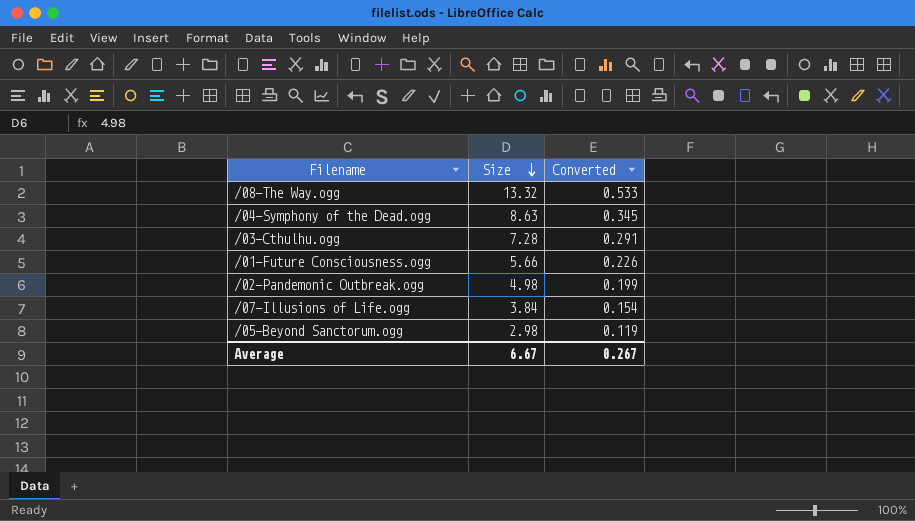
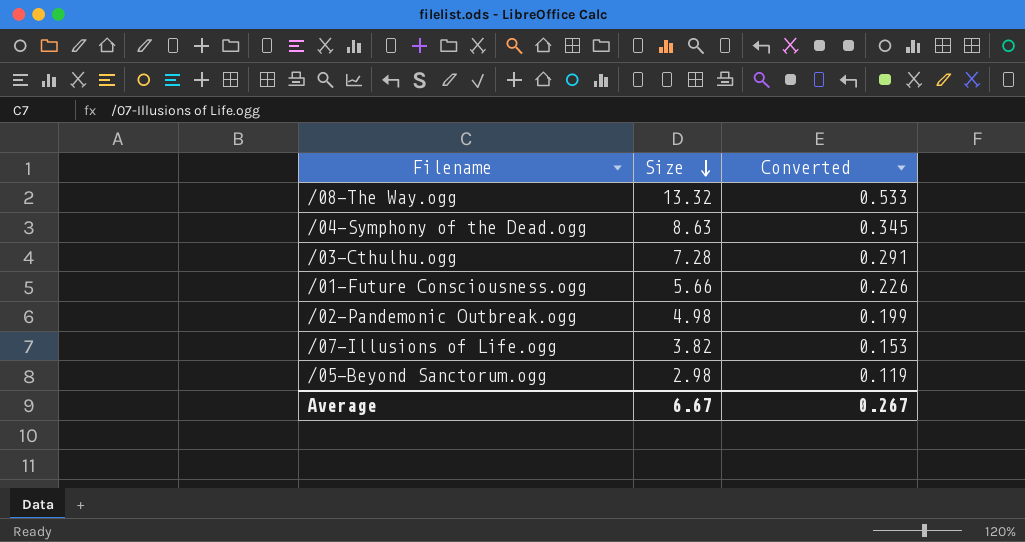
/07-Illusions of Life.ogg | Size: 3.84 -> 3.82
/07-Illusions of Life.ogg | Converted: 0.154 -> 0.153

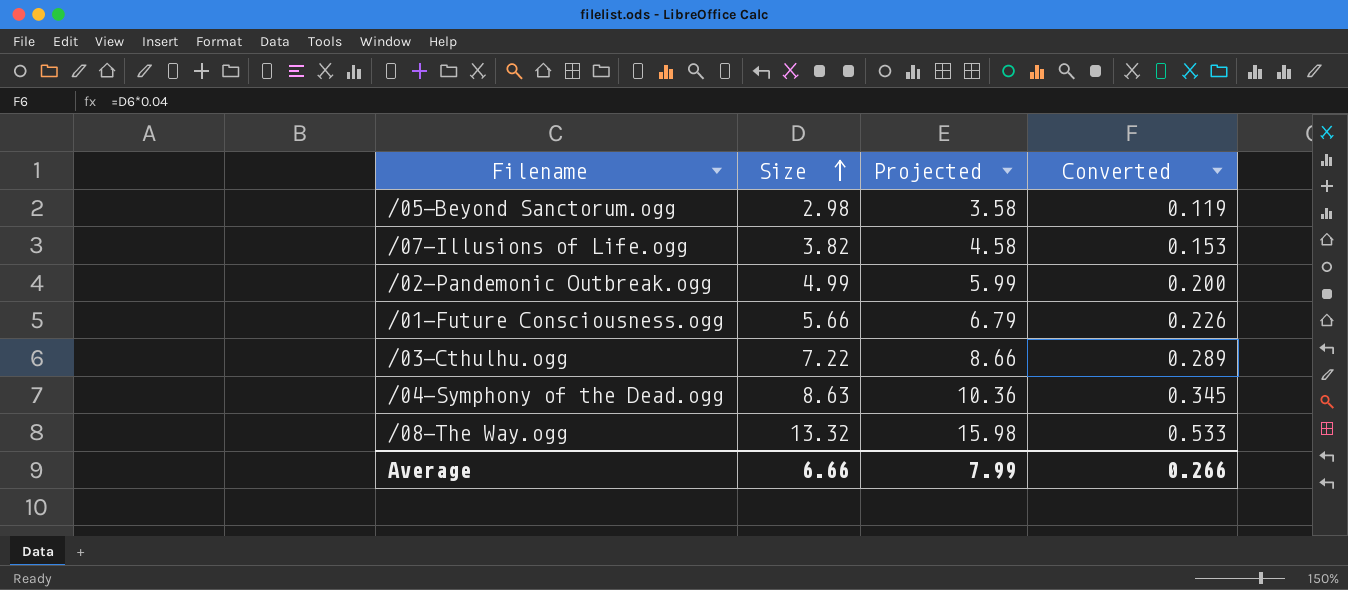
row order: Size descending -> Size ascending
column Projected | formula: none -> [Size] * 1.2
/02-Pandemonic Outbreak.ogg | Size: 4.98 -> 4.99
/02-Pandemonic Outbreak.ogg | Converted: 0.199 -> 0.200
/03-Cthulhu.ogg | Size: 7.28 -> 7.22
/03-Cthulhu.ogg | Converted: 0.291 -> 0.289
Average | Size: 6.67 -> 6.66
Average | Converted: 0.267 -> 0.266

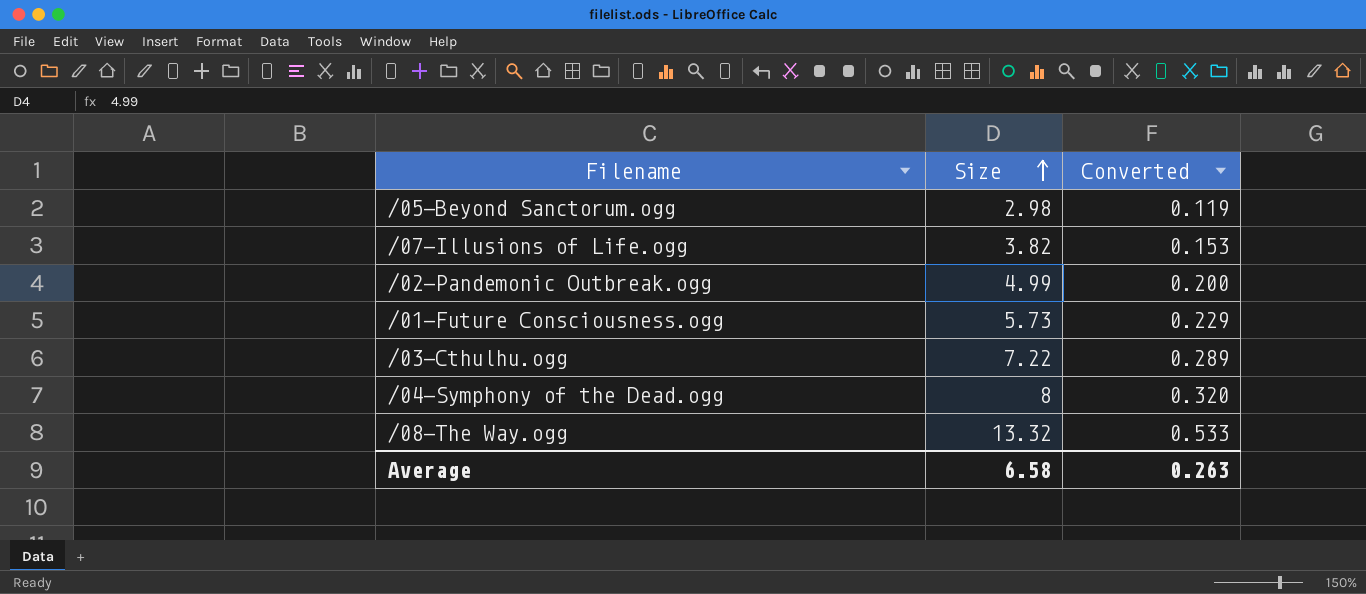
column Projected | formula: [Size] * 1.2 -> none
/01-Future Consciousness.ogg | Size: 5.66 -> 5.73
/01-Future Consciousness.ogg | Converted: 0.226 -> 0.229
/04-Symphony of the Dead.ogg | Size: 8.63 -> 8
/04-Symphony of the Dead.ogg | Converted: 0.345 -> 0.320
Average | Size: 6.66 -> 6.58
Average | Converted: 0.266 -> 0.263

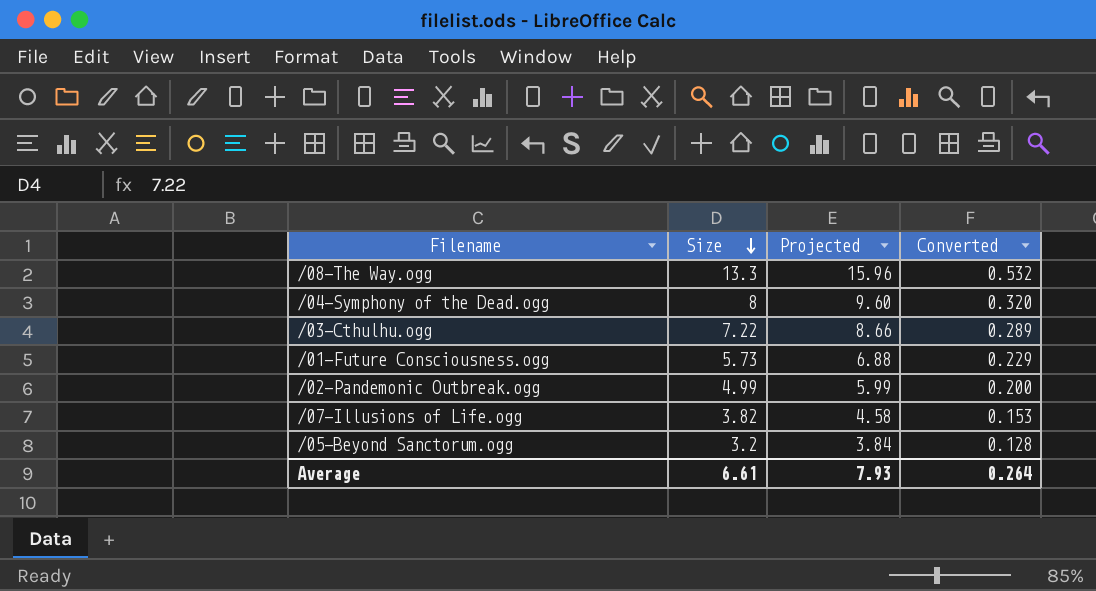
row order: Size ascending -> Size descending
column Projected | formula: none -> [Size] * 1.2
/08-The Way.ogg | Size: 13.32 -> 13.3
/08-The Way.ogg | Converted: 0.533 -> 0.532
/05-Beyond Sanctorum.ogg | Size: 2.98 -> 3.2
/05-Beyond Sanctorum.ogg | Converted: 0.119 -> 0.128
Average | Size: 6.58 -> 6.61
Average | Converted: 0.263 -> 0.264

